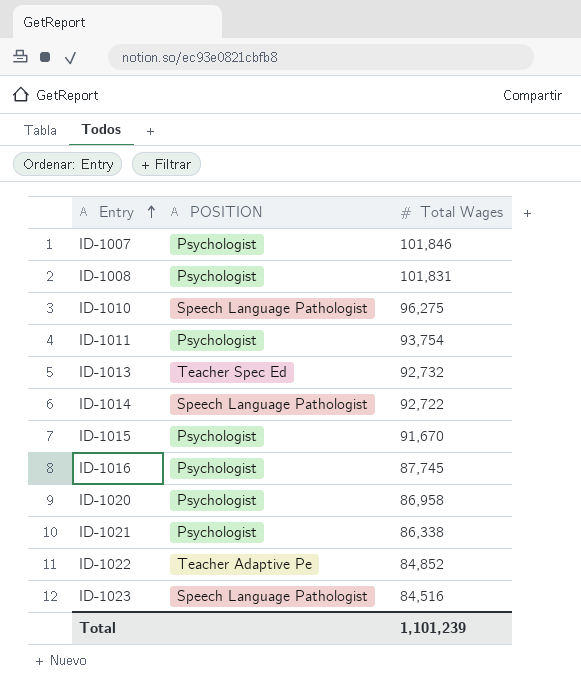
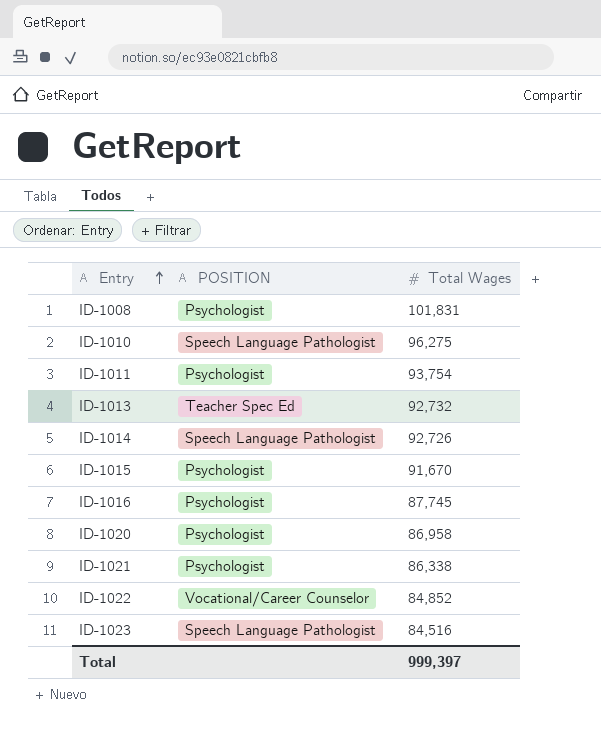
row ID-1007: Psychologist | 101,846 -> none
ID-1014 | Total Wages: 92,722 -> 92,726
ID-1022 | POSITION: Teacher Adaptive Pe -> Vocational/Career Counselor
Total | Total Wages: 1,101,239 -> 999,397

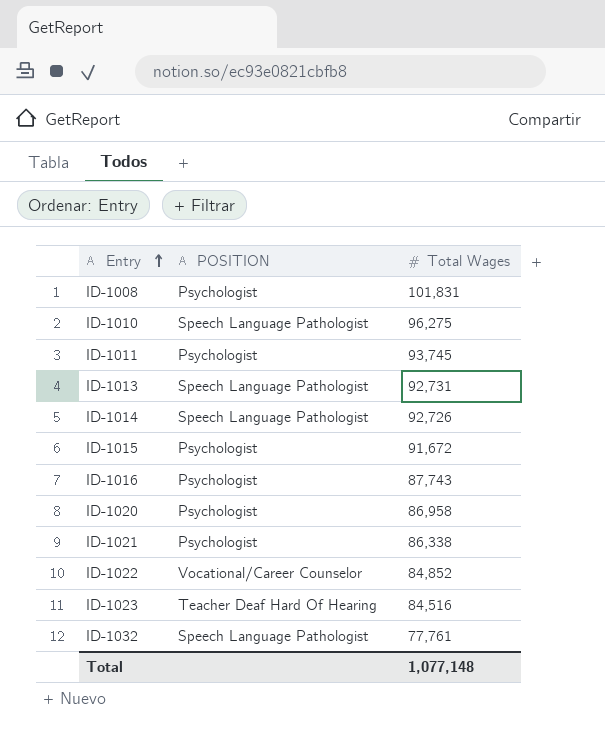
ID-1011 | Total Wages: 93,754 -> 93,745
ID-1013 | POSITION: Teacher Spec Ed -> Speech Language Pathologist
ID-1013 | Total Wages: 92,732 -> 92,731
ID-1015 | Total Wages: 91,670 -> 91,672
ID-1016 | Total Wages: 87,745 -> 87,743
ID-1023 | POSITION: Speech Language Pathologist -> Teacher Deaf Hard Of Hearing
row ID-1032: none -> Speech Language Pathologist | 77,761
Total | Total Wages: 999,397 -> 1,077,148

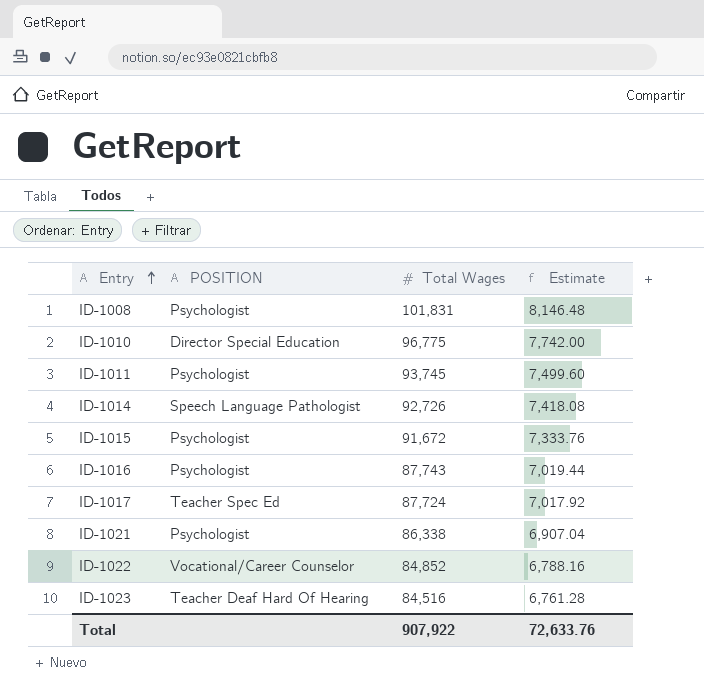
column Estimate | formula: none -> [Total Wages] * 0.08
row ID-1013: Speech Language Pathologist | 92,731 -> none
row ID-1020: Psychologist | 86,958 -> none
row ID-1032: Speech Language Pathologist | 77,761 -> none
ID-1010 | POSITION: Speech Language Pathologist -> Director Special Education
ID-1010 | Total Wages: 96,275 -> 96,775
row ID-1017: none -> Teacher Spec Ed | 87,724 | 7,017.92
Total | Total Wages: 1,077,148 -> 907,922

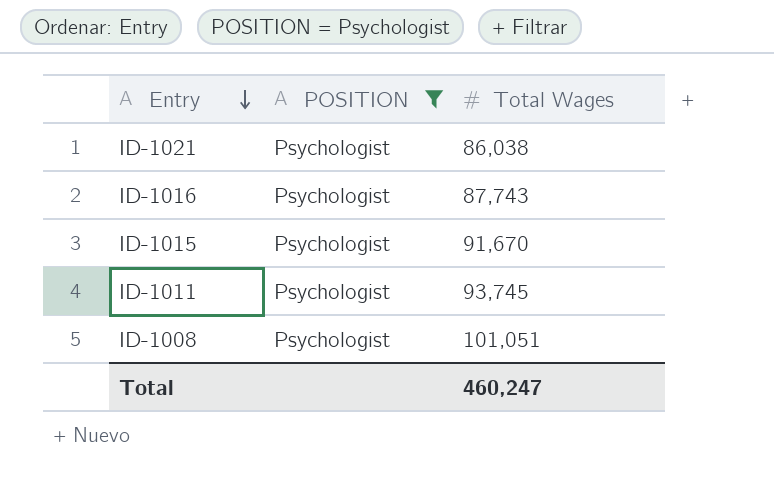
filter: none -> POSITION = Psychologist
row order: Entry ascending -> Entry descending
column Estimate | formula: [Total Wages] * 0.08 -> none
ID-1021 | Total Wages: 86,338 -> 86,038
ID-1015 | Total Wages: 91,672 -> 91,670
ID-1008 | Total Wages: 101,831 -> 101,051
Total | Total Wages: 907,922 -> 460,247

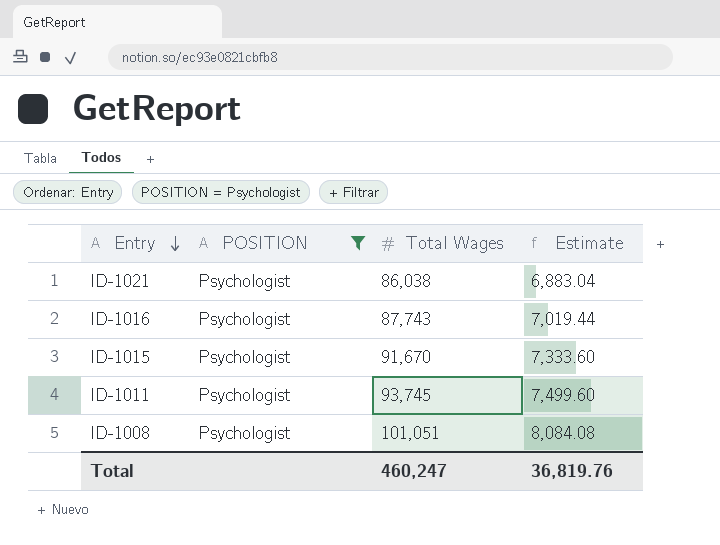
column Estimate | formula: none -> [Total Wages] * 0.08

